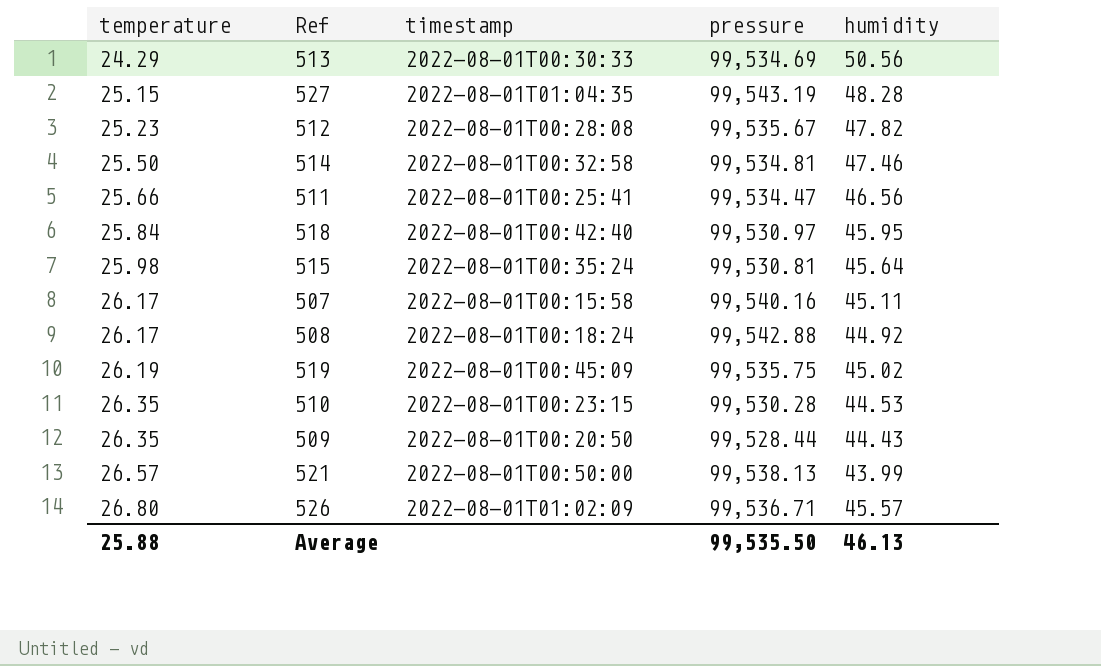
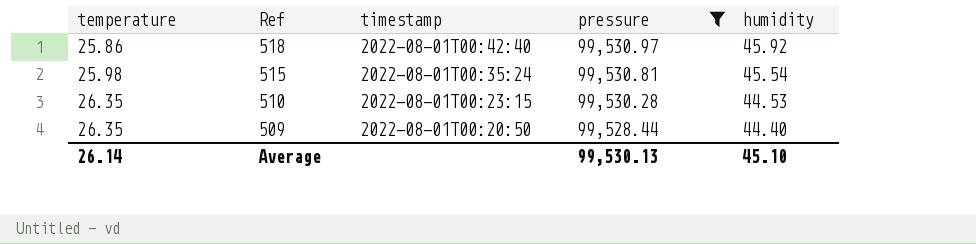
filter: none -> pressure <= 99,530.97
518 | temperature: 25.84 -> 25.86
518 | humidity: 45.95 -> 45.92
515 | humidity: 45.64 -> 45.54
509 | humidity: 44.43 -> 44.40
Average | temperature: 25.88 -> 26.14
Average | pressure: 99,535.50 -> 99,530.13
Average | humidity: 46.13 -> 45.10

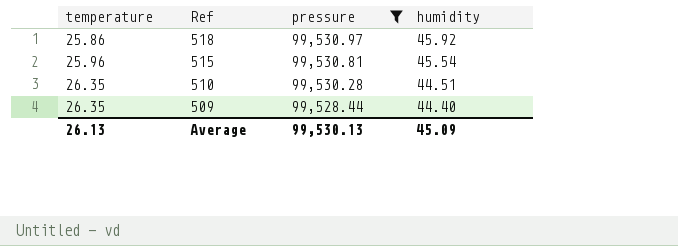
column timestamp | position: 3 -> none
515 | temperature: 25.98 -> 25.96
510 | humidity: 44.53 -> 44.51
Average | temperature: 26.14 -> 26.13
Average | humidity: 45.10 -> 45.09

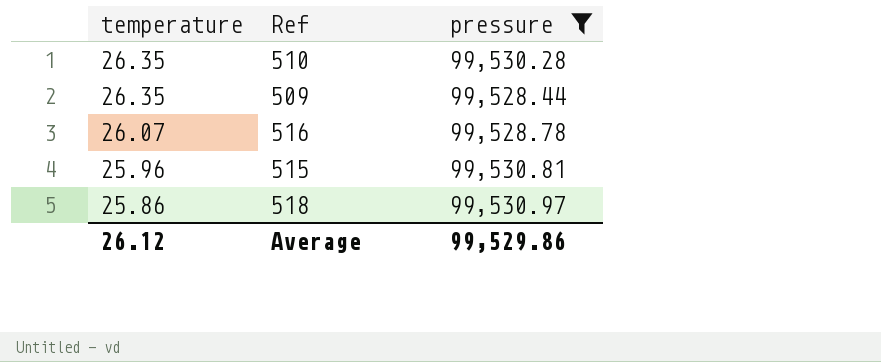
row order: temperature ascending -> temperature descending
column humidity | position: 4 -> none
row 516: none -> 26.07 | 99,528.78
Average | temperature: 26.13 -> 26.12
Average | pressure: 99,530.13 -> 99,529.86

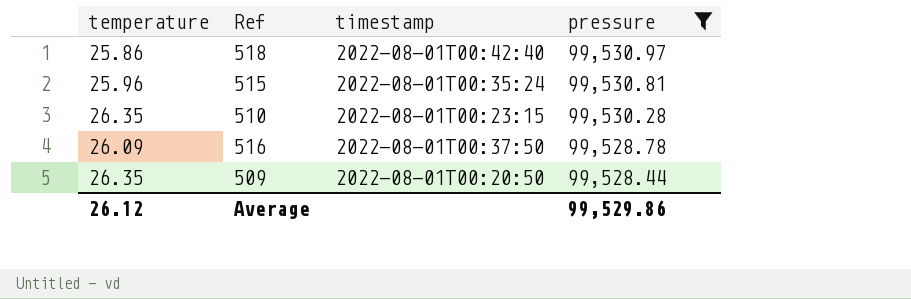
row order: temperature descending -> pressure descending
column timestamp | position: none -> 3
516 | temperature: 26.07 -> 26.09

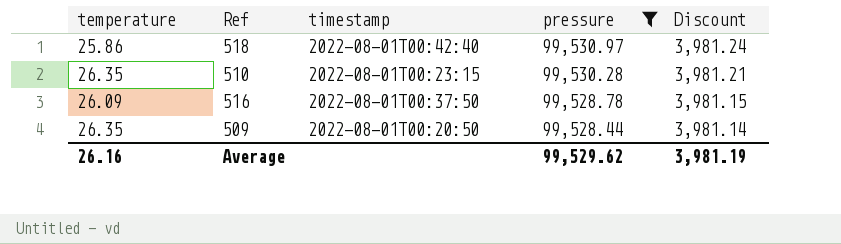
column Discount | formula: none -> [pressure] * 0.04
row 515: 25.96 | 2022-08-01T00:35:24 | 99,530.81 -> none
Average | temperature: 26.12 -> 26.16
Average | pressure: 99,529.86 -> 99,529.62

